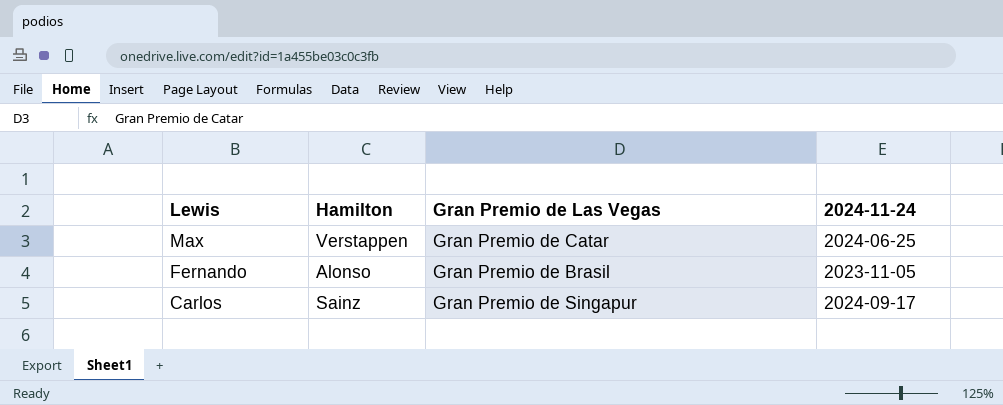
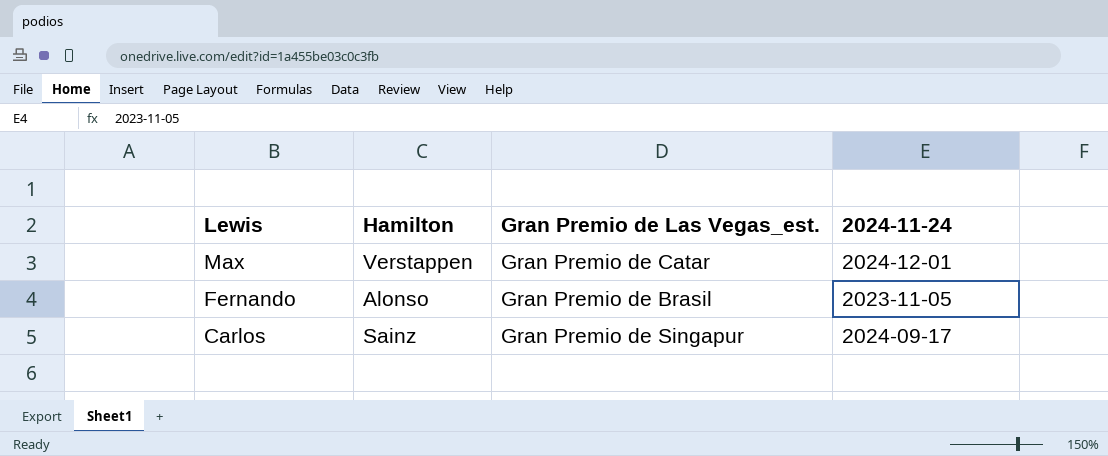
column name: Gran Premio de Las Vegas -> Gran Premio de Las Vegas_est.
Max | 2024-11-24: 2024-06-25 -> 2024-12-01

